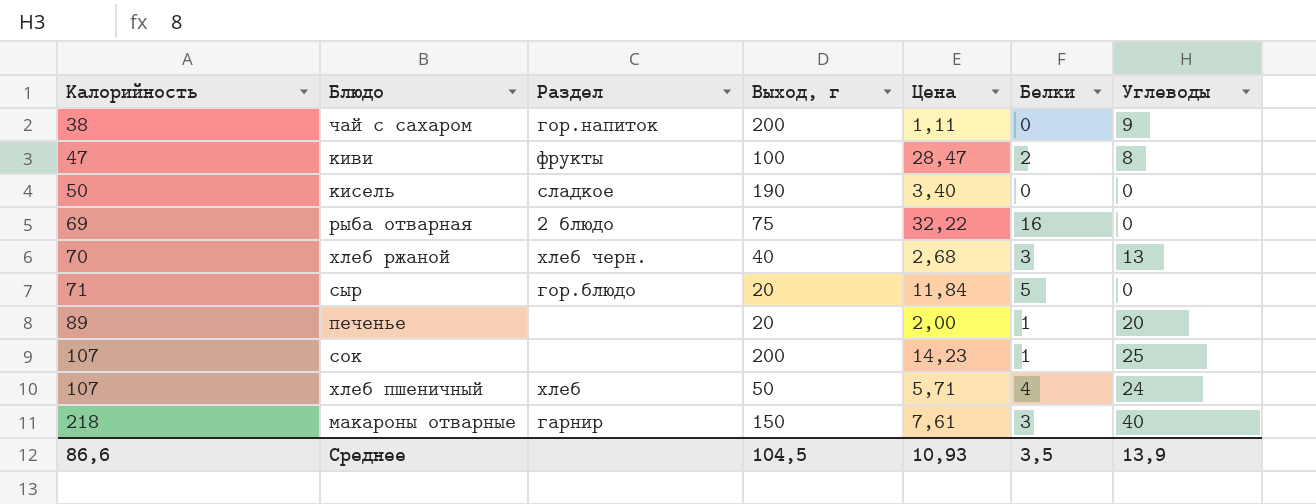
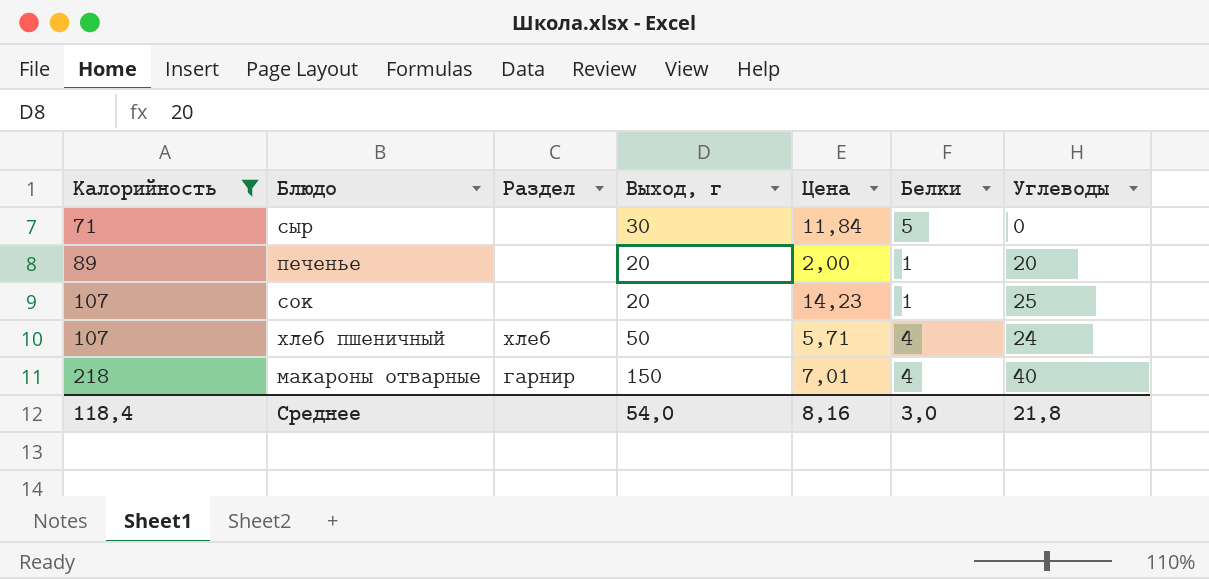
filter: none -> Калорийность >= 71
сыр | Раздел: гор.блюдо -> none
сыр | Выход, г: 20 -> 30
сок | Выход, г: 200 -> 20
макароны отварные | Цена: 7,61 -> 7,01
макароны отварные | Белки: 3 -> 4
Среднее | Калорийность: 86,6 -> 118,4
Среднее | Выход, г: 104,5 -> 54,0
Среднее | Цена: 10,93 -> 8,16
Среднее | Белки: 3,5 -> 3,0
Среднее | Углеводы: 13,9 -> 21,8

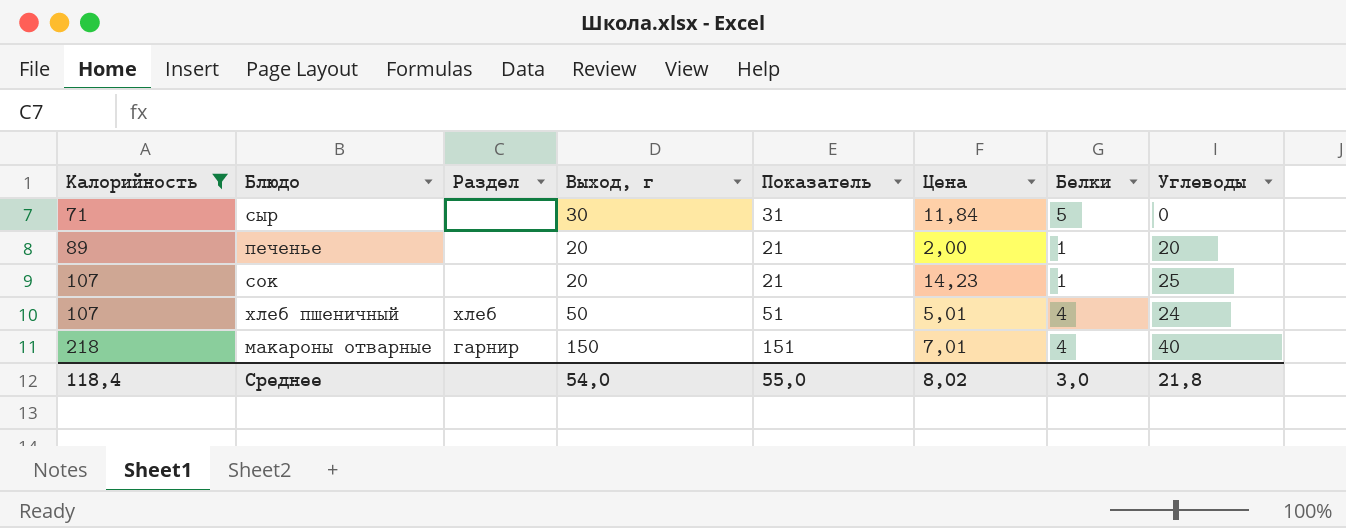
column Показатель | formula: none -> [Выход, г] + 1
хлеб пшеничный | Цена: 5,71 -> 5,01
Среднее | Цена: 8,16 -> 8,02

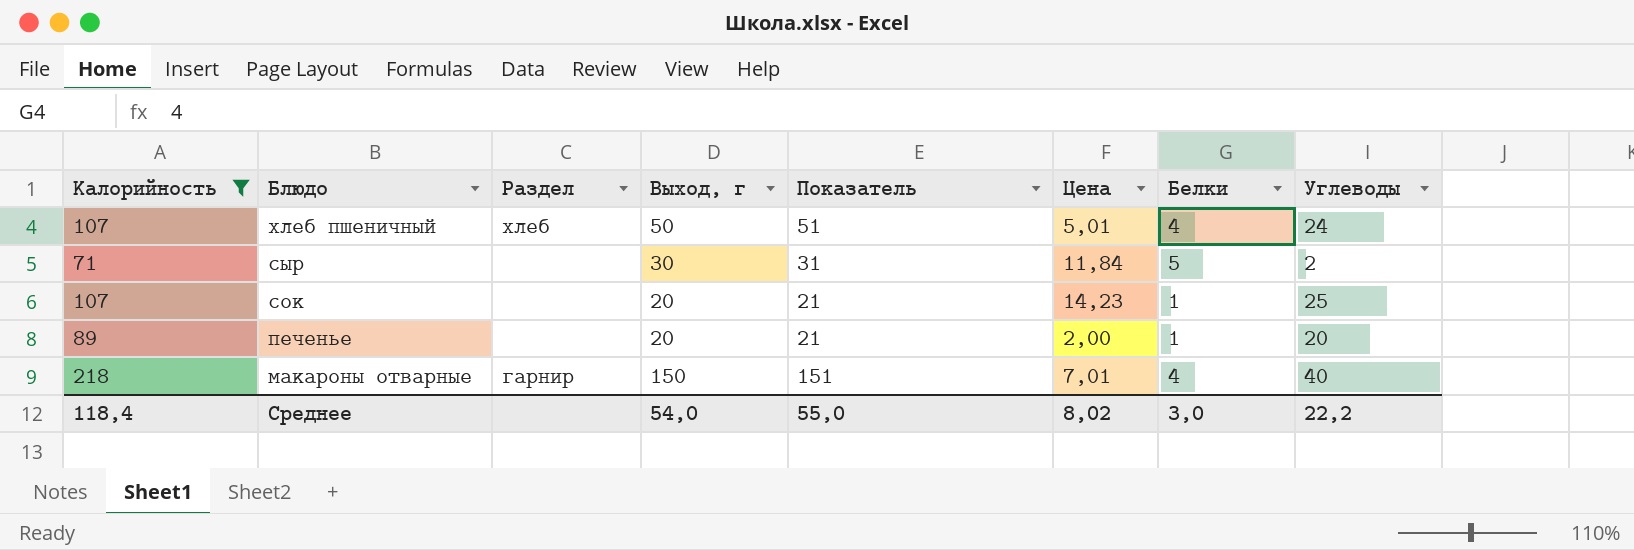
row order: Калорийность ascending -> Блюдо descending
сыр | Углеводы: 0 -> 2
Среднее | Углеводы: 21,8 -> 22,2

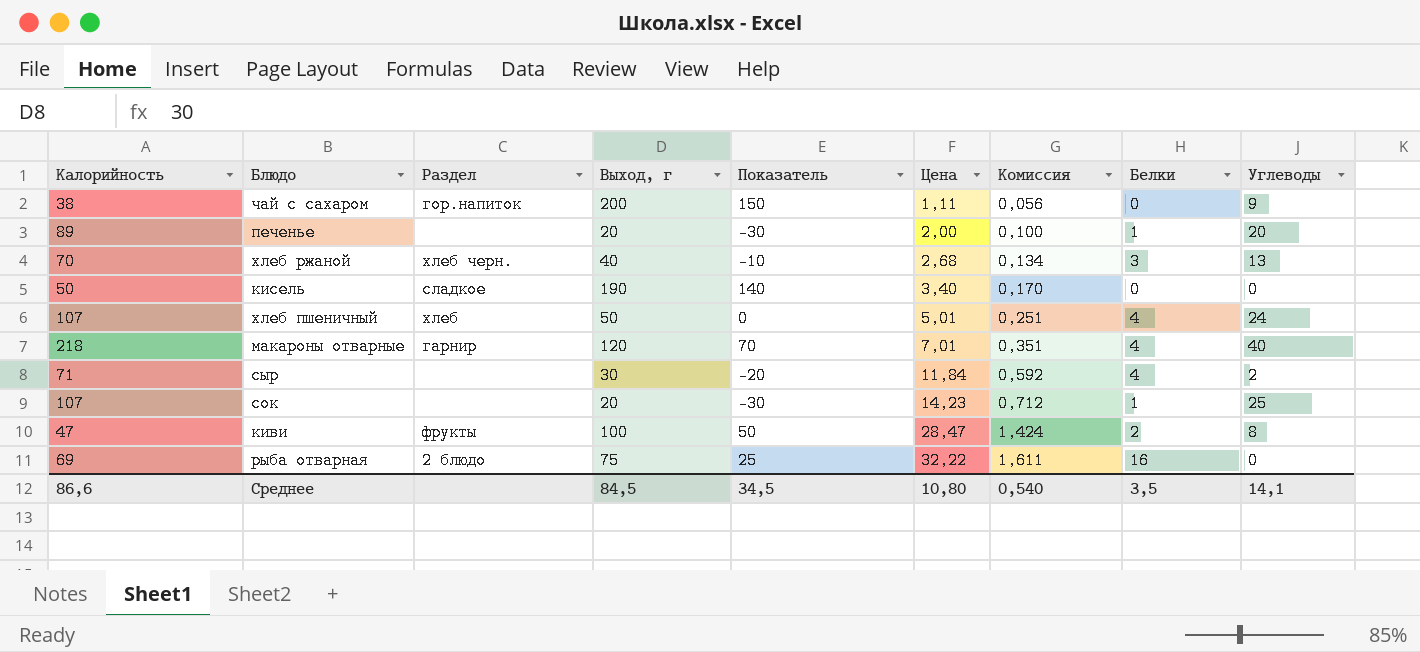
filter: Калорийность >= 71 -> none
row order: Блюдо descending -> Цена ascending
column Показатель | formula: [Выход, г] + 1 -> [Выход, г] - 50
column Комиссия | formula: none -> [Цена] * 0,05
макароны отварные | Выход, г: 150 -> 120
сыр | Белки: 5 -> 4
Среднее | Калорийность: 118,4 -> 86,6
Среднее | Выход, г: 54,0 -> 84,5
Среднее | Показатель: 55,0 -> 34,5
Среднее | Цена: 8,02 -> 10,80
Среднее | Белки: 3,0 -> 3,5
Среднее | Углеводы: 22,2 -> 14,1

